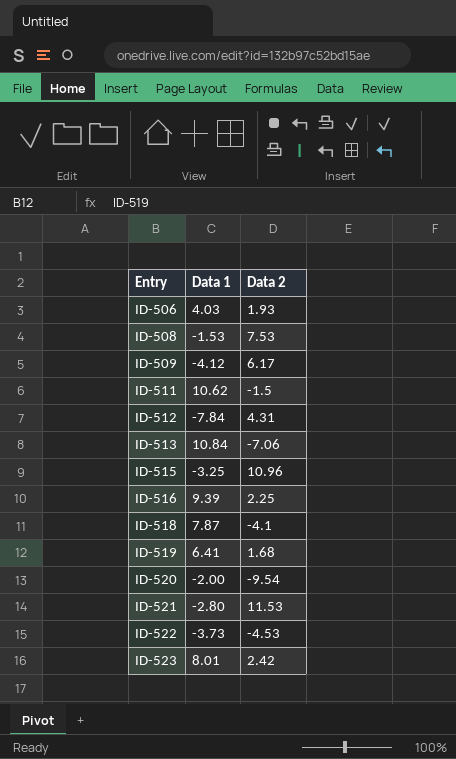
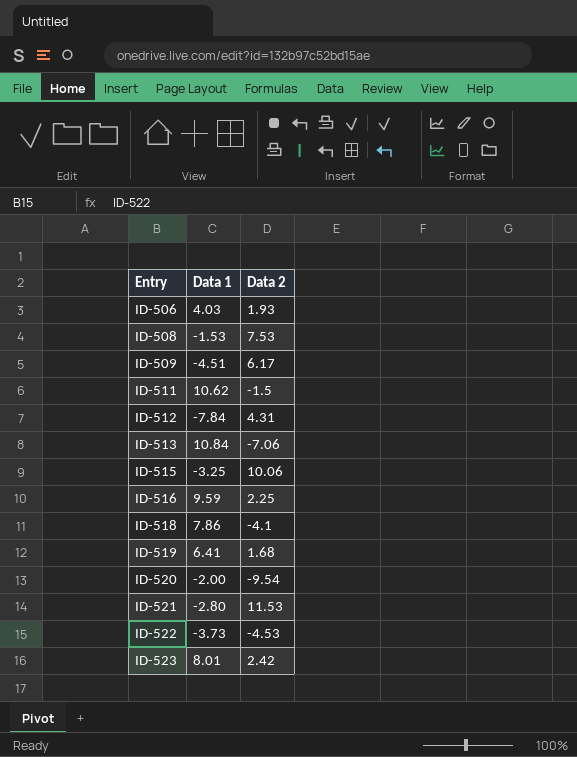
ID-509 | Data 1: -4.12 -> -4.51
ID-515 | Data 2: 10.96 -> 10.06
ID-516 | Data 1: 9.39 -> 9.59
ID-518 | Data 1: 7.87 -> 7.86

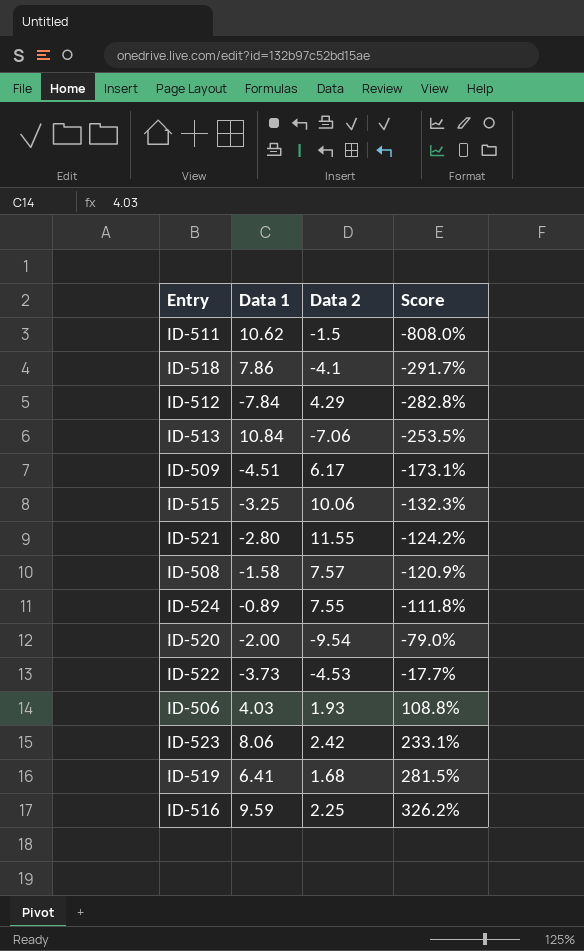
row order: Entry ascending -> Score ascending
column Score | formula: none -> ([Data 1] - [Data 2]) / [Data 2]
ID-512 | Data 2: 4.31 -> 4.29
ID-521 | Data 2: 11.53 -> 11.55
ID-508 | Data 1: -1.53 -> -1.58
ID-508 | Data 2: 7.53 -> 7.57
row ID-524: none -> -0.89 | 7.55 | -111.8%
ID-523 | Data 1: 8.01 -> 8.06

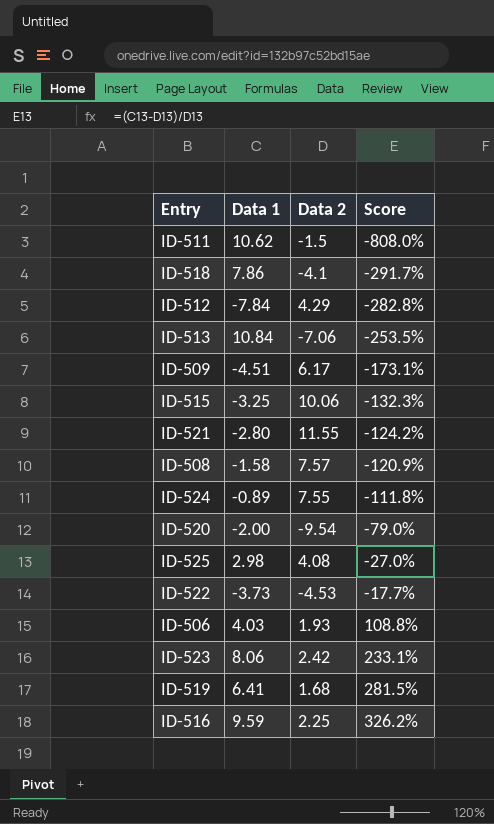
row ID-525: none -> 2.98 | 4.08 | -27.0%

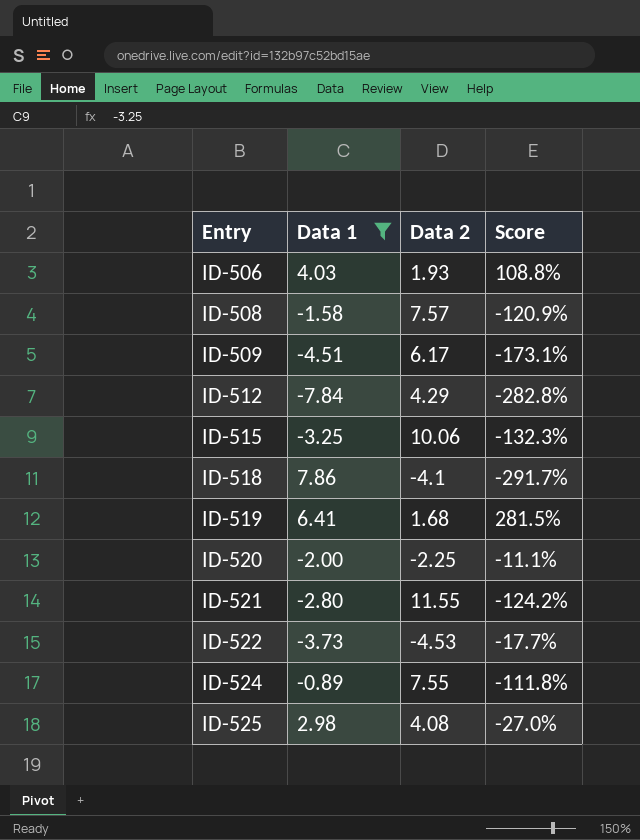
filter: none -> Data 1 <= 7.86
row order: Score ascending -> Entry ascending
ID-520 | Data 2: -9.54 -> -2.25
ID-520 | Score: -79.0% -> -11.1%

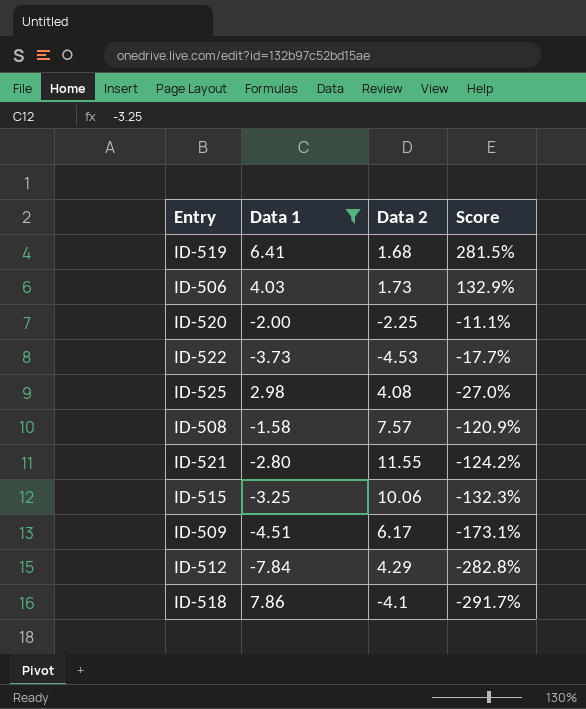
row order: Entry ascending -> Score descending
row ID-524: -0.89 | 7.55 | -111.8% -> none
ID-506 | Data 2: 1.93 -> 1.73
ID-506 | Score: 108.8% -> 132.9%

